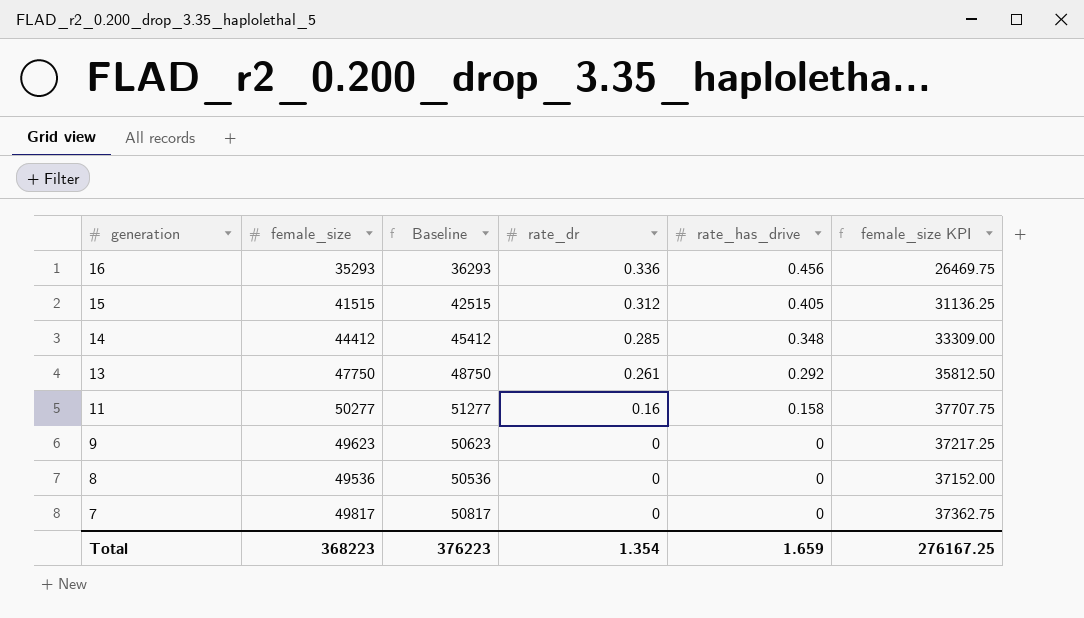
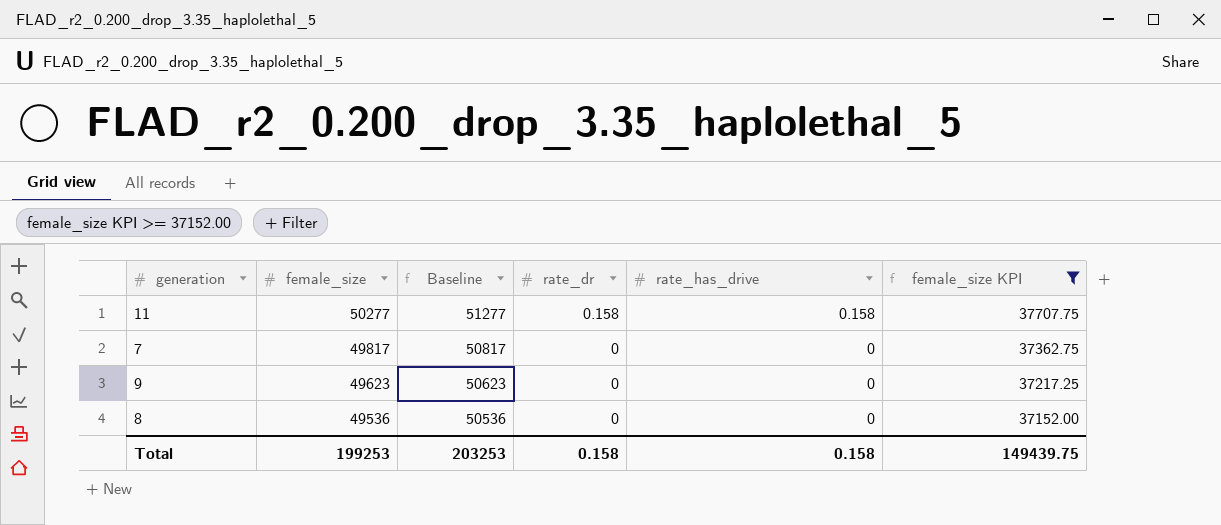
filter: none -> female_size KPI >= 37152.00
row order: generation descending -> female_size descending
11 | rate_dr: 0.16 -> 0.158
Total | female_size: 368223 -> 199253
Total | Baseline: 376223 -> 203253
Total | rate_dr: 1.354 -> 0.158
Total | rate_has_drive: 1.659 -> 0.158
Total | female_size KPI: 276167.25 -> 149439.75

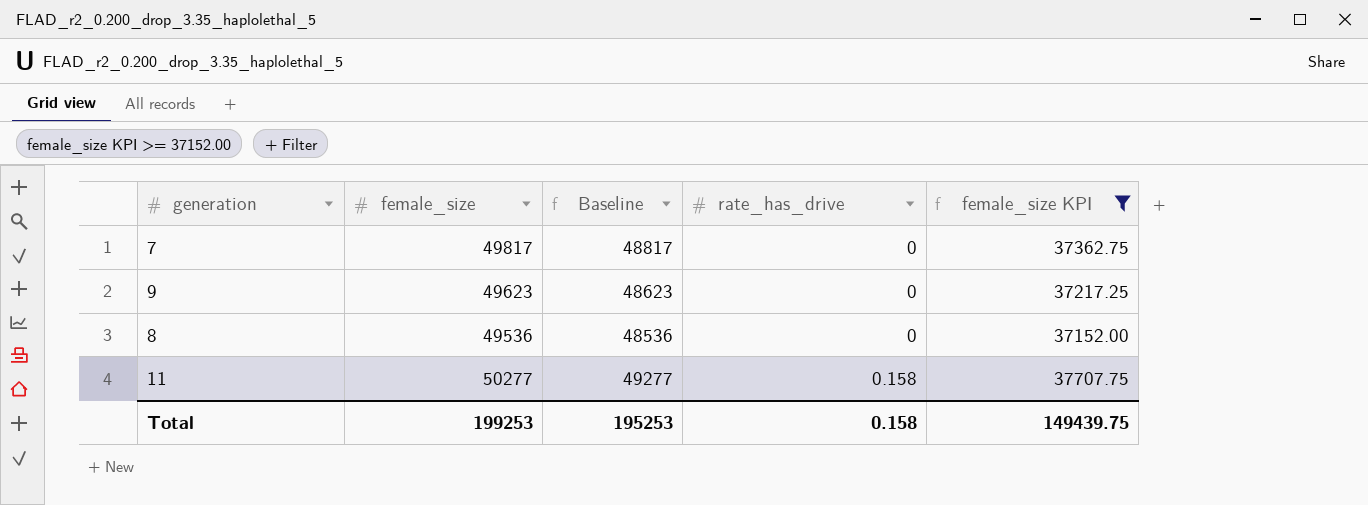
row order: female_size descending -> rate_has_drive ascending
column rate_dr | position: 4 -> none
column Baseline | formula: [female_size] + 1000 -> [female_size] - 1000
Total | Baseline: 203253 -> 195253

